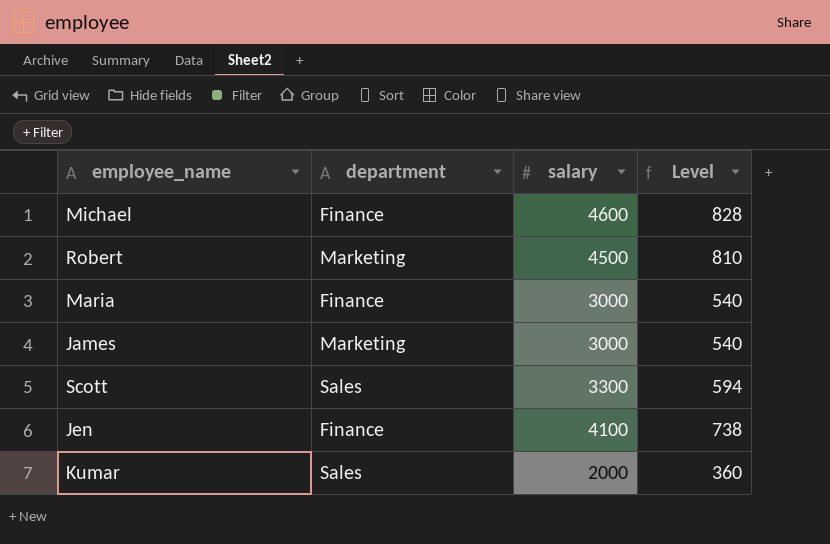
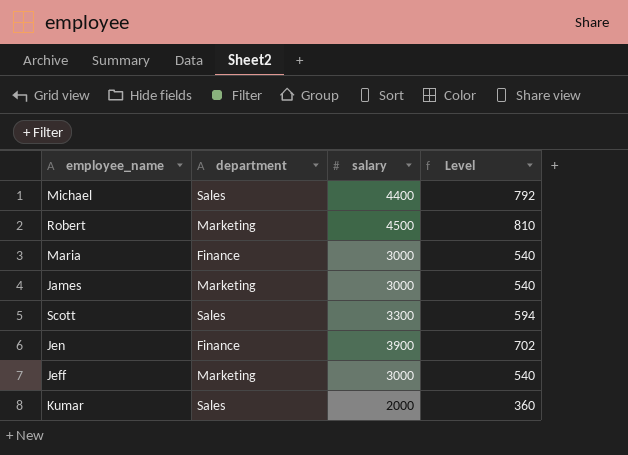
Michael | department: Finance -> Sales
Michael | salary: 4600 -> 4400
Michael | Level: 828 -> 792
Jen | salary: 4100 -> 3900
Jen | Level: 738 -> 702
row Jeff: none -> Marketing | 3000 | 540

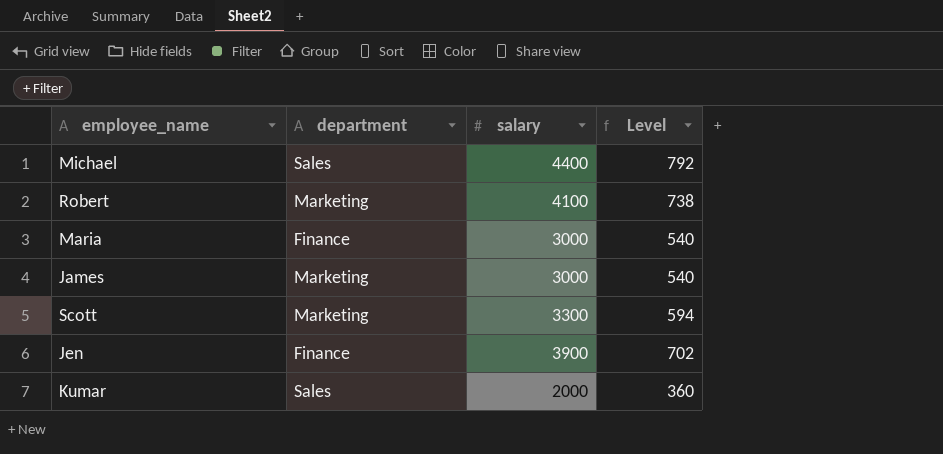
row Jeff: Marketing | 3000 | 540 -> none
Robert | salary: 4500 -> 4100
Robert | Level: 810 -> 738
Scott | department: Sales -> Marketing

